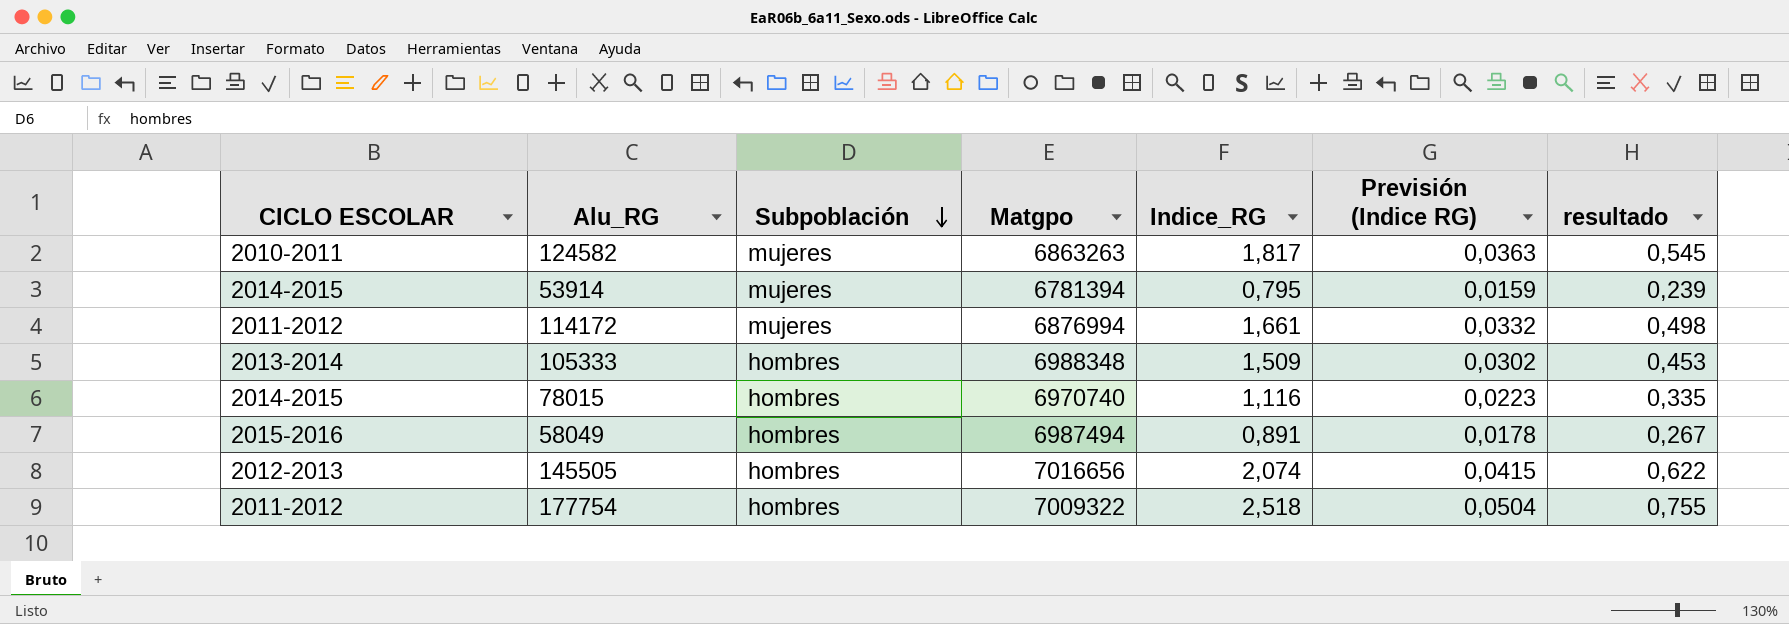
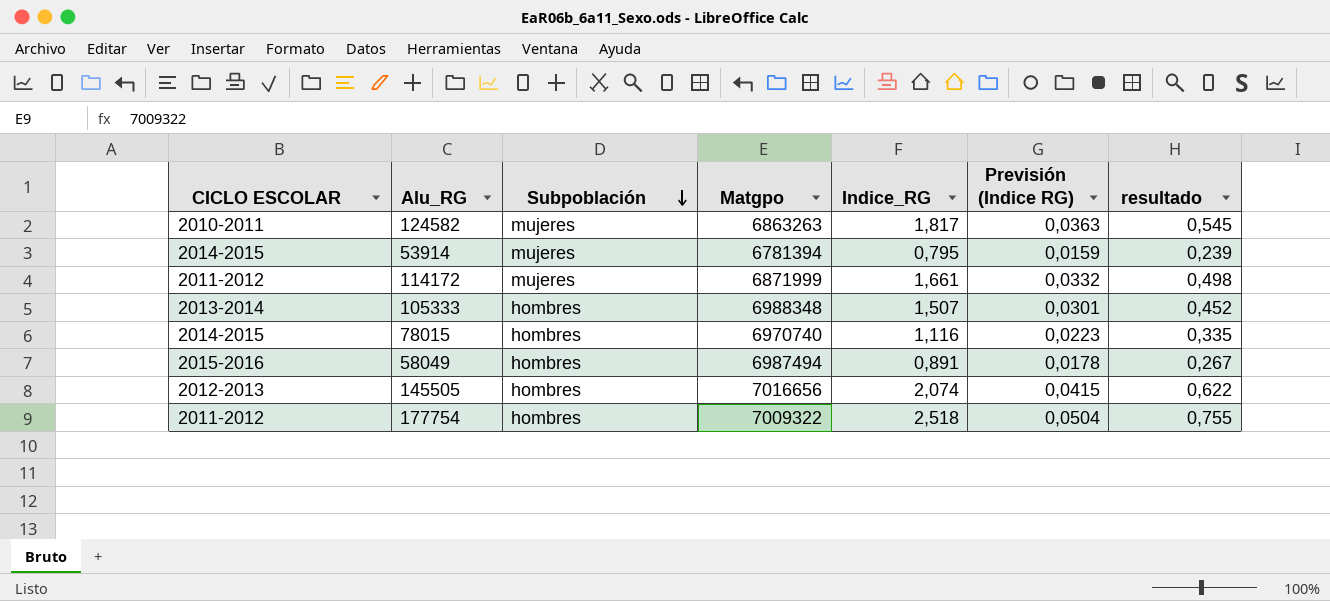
114172 | Matgpo: 6876994 -> 6871999
105333 | Indice_RG: 1,509 -> 1,507
105333 | Previsión (Indice RG): 0,0302 -> 0,0301
105333 | resultado: 0,453 -> 0,452

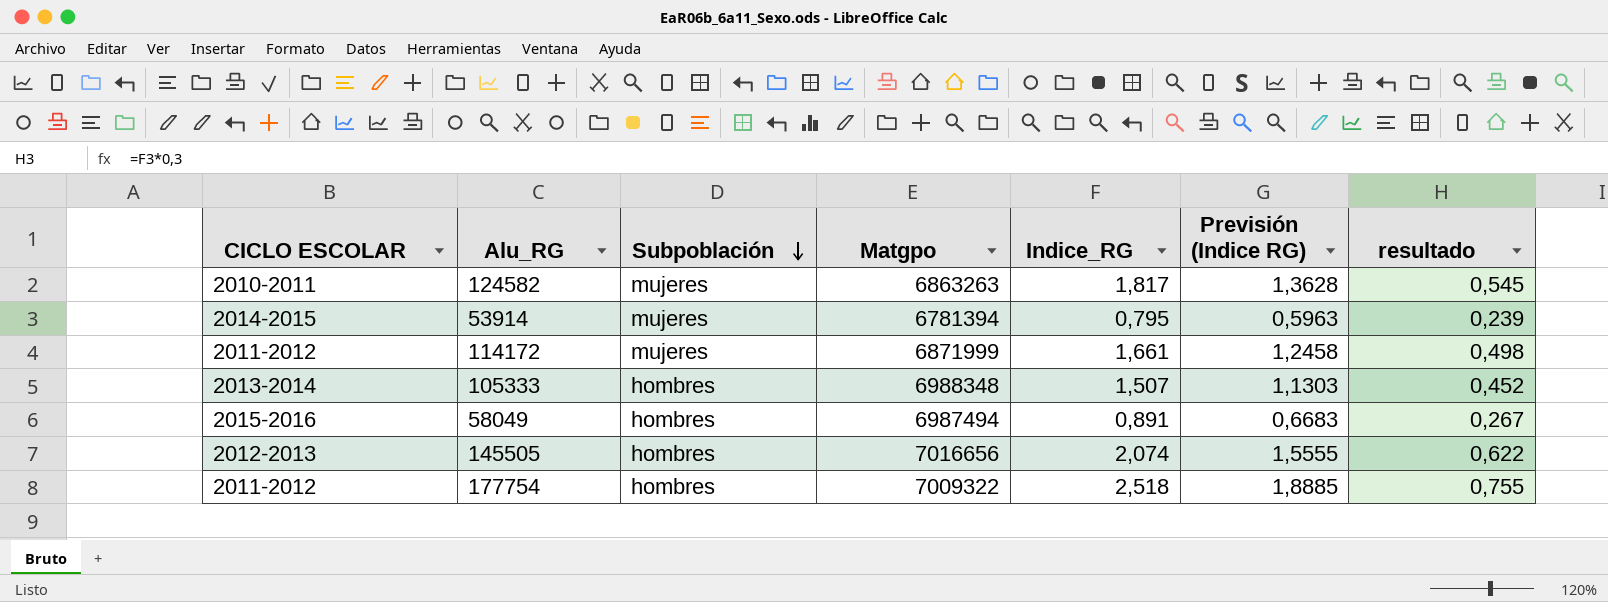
column Previsión (Indice RG) | formula: [Indice_RG] * 0,02 -> [Indice_RG] * 0,75
row 78015: 2014-2015 | hombres | 6970740 | 1,116 | 0,0223 | 0,335 -> none

